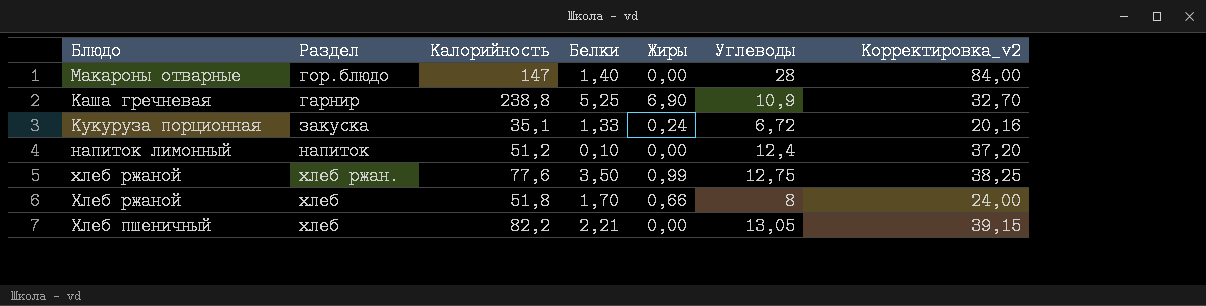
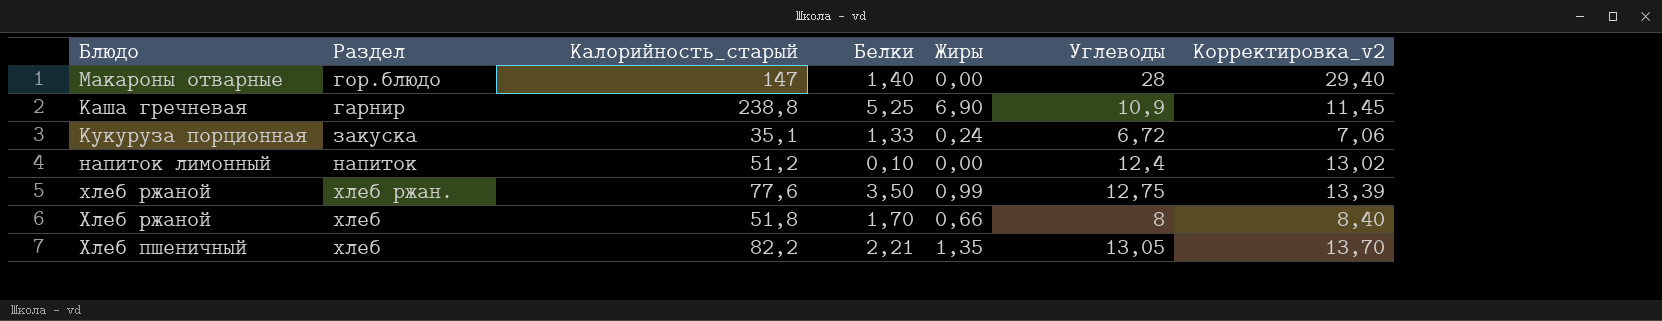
column name: Калорийность -> Калорийность_старый
column Корректировка_v2 | formula: [Углеводы] * 3 -> [Углеводы] * 1,05
Хлеб пшеничный | Жиры: 0,00 -> 1,35

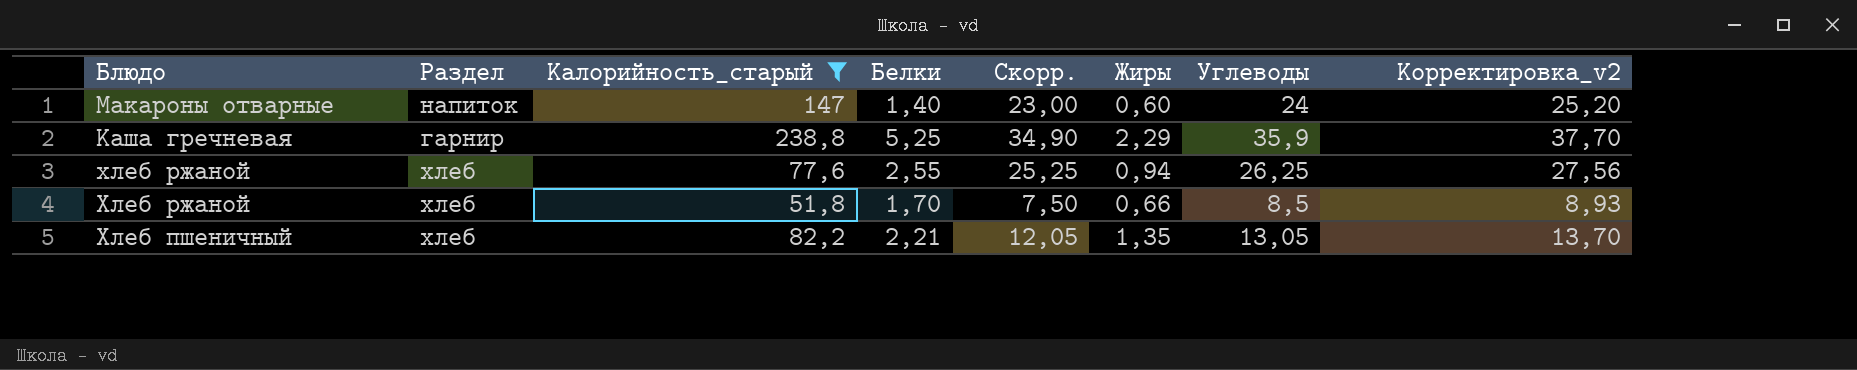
filter: none -> Калорийность_старый >= 51,8
column Скорр. | formula: none -> [Углеводы] - 1
Макароны отварные | Раздел: гор.блюдо -> напиток
Макароны отварные | Жиры: 0,00 -> 0,60
Макароны отварные | Углеводы: 28 -> 24
Макароны отварные | Корректировка_v2: 29,40 -> 25,20
Каша гречневая | Жиры: 6,90 -> 2,29
Каша гречневая | Углеводы: 10,9 -> 35,9
Каша гречневая | Корректировка_v2: 11,45 -> 37,70
хлеб ржаной | Раздел: хлеб ржан. -> хлеб
хлеб ржаной | Белки: 3,50 -> 2,55
хлеб ржаной | Жиры: 0,99 -> 0,94
хлеб ржаной | Углеводы: 12,75 -> 26,25
хлеб ржаной | Корректировка_v2: 13,39 -> 27,56
Хлеб ржаной | Углеводы: 8 -> 8,5
Хлеб ржаной | Корректировка_v2: 8,40 -> 8,93

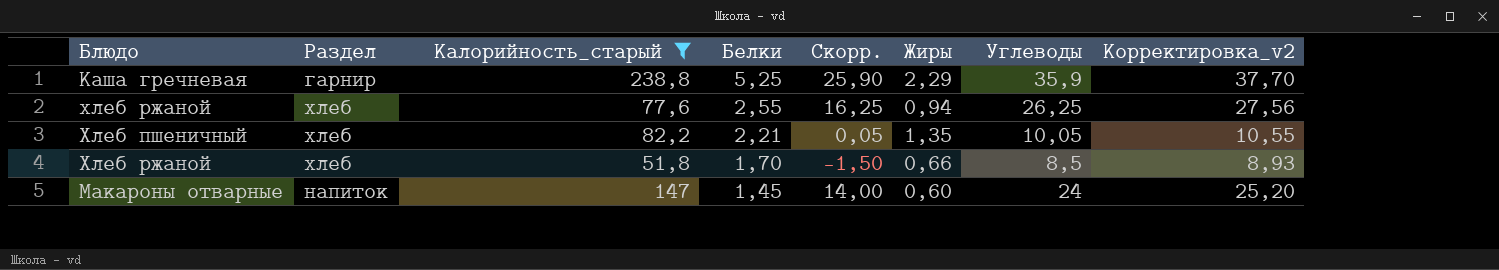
row order: none -> Белки descending
column Скорр. | formula: [Углеводы] - 1 -> [Углеводы] - 10
Хлеб пшеничный | Углеводы: 13,05 -> 10,05
Хлеб пшеничный | Корректировка_v2: 13,70 -> 10,55
Макароны отварные | Белки: 1,40 -> 1,45

